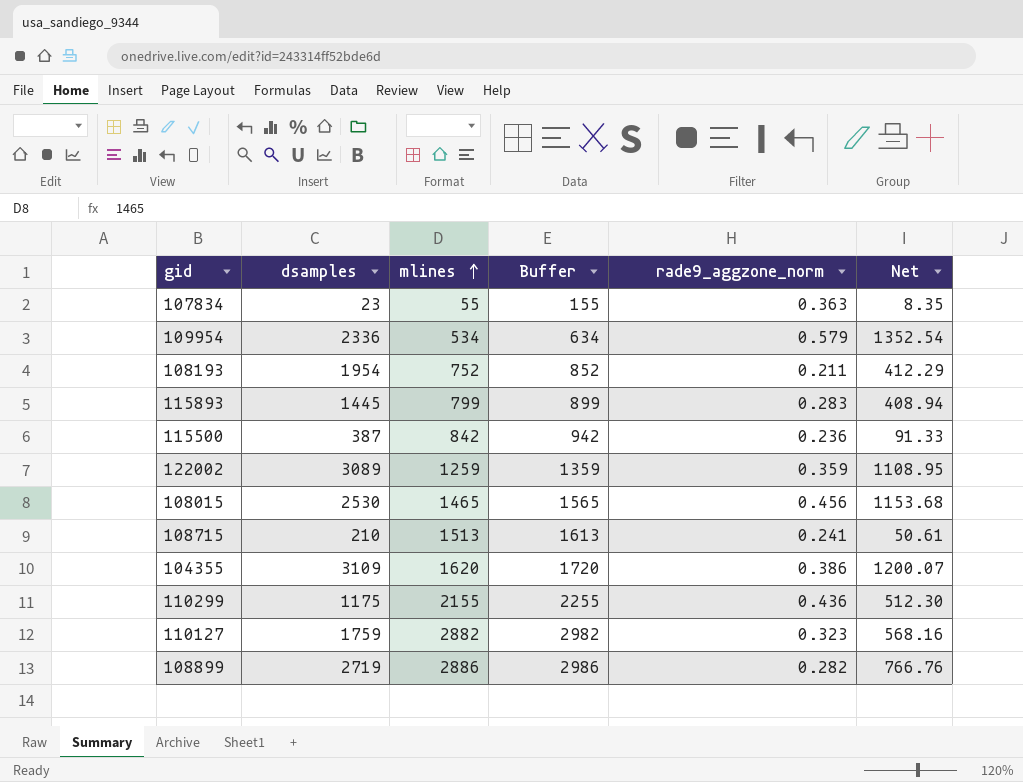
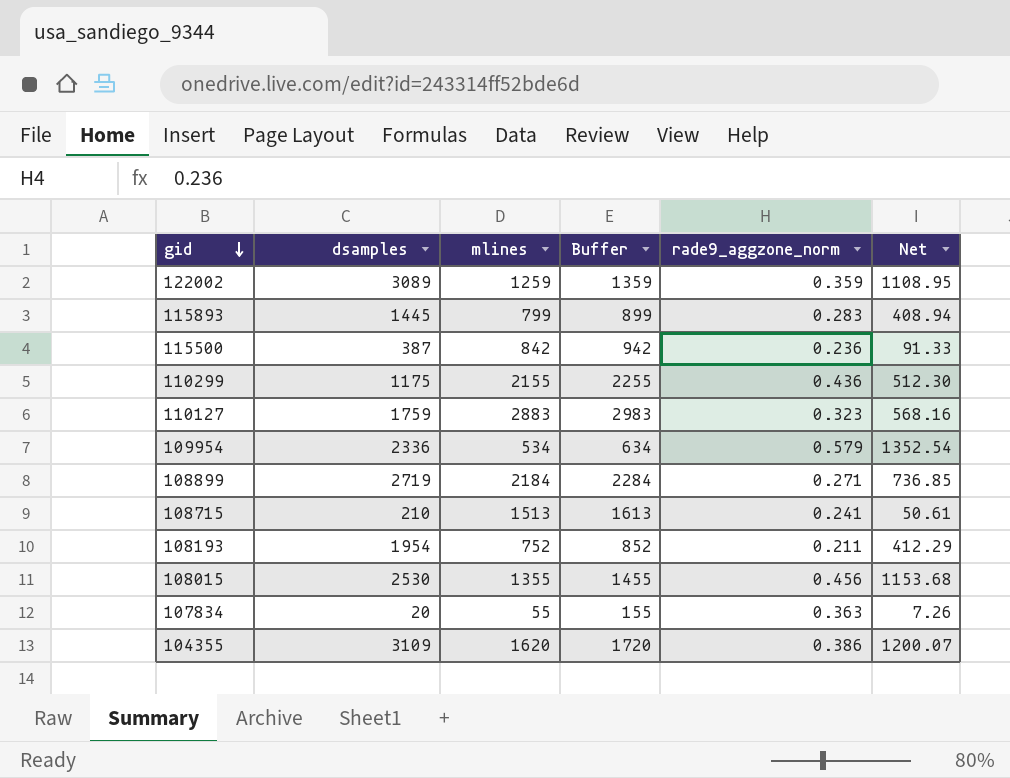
row order: mlines ascending -> gid descending
110127 | mlines: 2882 -> 2883
110127 | Buffer: 2982 -> 2983
108899 | mlines: 2886 -> 2184
108899 | Buffer: 2986 -> 2284
108899 | rade9_aggzone_norm: 0.282 -> 0.271
108899 | Net: 766.76 -> 736.85
108015 | mlines: 1465 -> 1355
108015 | Buffer: 1565 -> 1455
107834 | dsamples: 23 -> 20
107834 | Net: 8.35 -> 7.26

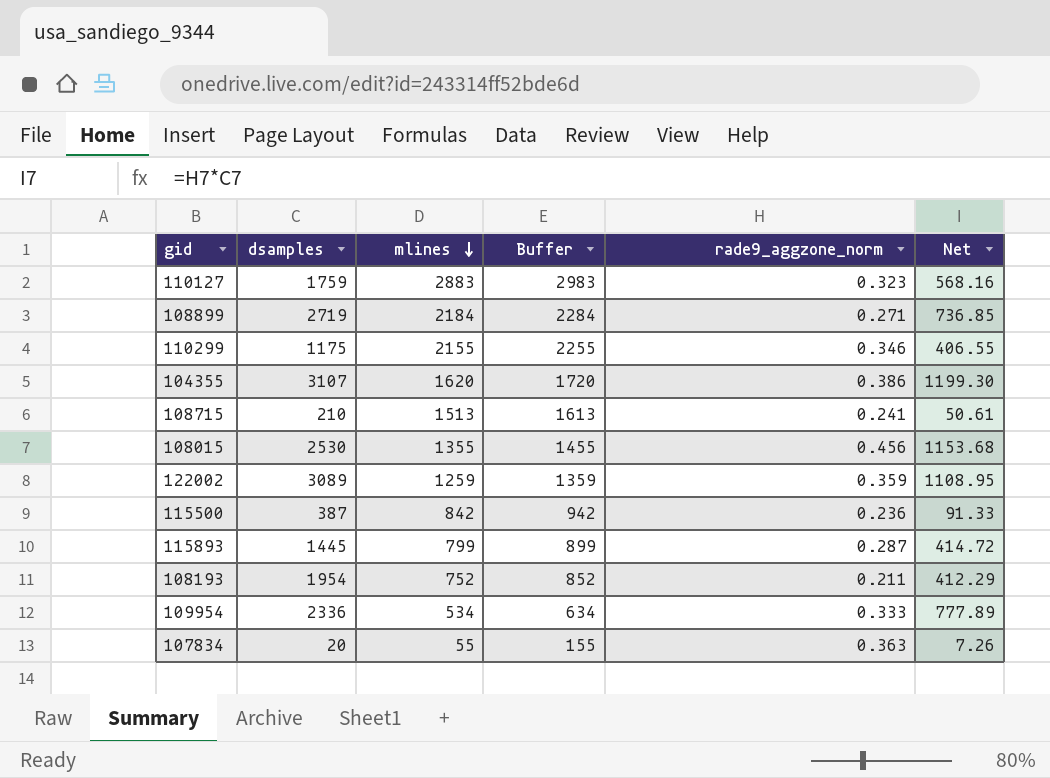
row order: gid descending -> mlines descending
110299 | rade9_aggzone_norm: 0.436 -> 0.346
110299 | Net: 512.30 -> 406.55
104355 | dsamples: 3109 -> 3107
104355 | Net: 1200.07 -> 1199.30
115893 | rade9_aggzone_norm: 0.283 -> 0.287
115893 | Net: 408.94 -> 414.72
109954 | rade9_aggzone_norm: 0.579 -> 0.333
109954 | Net: 1352.54 -> 777.89

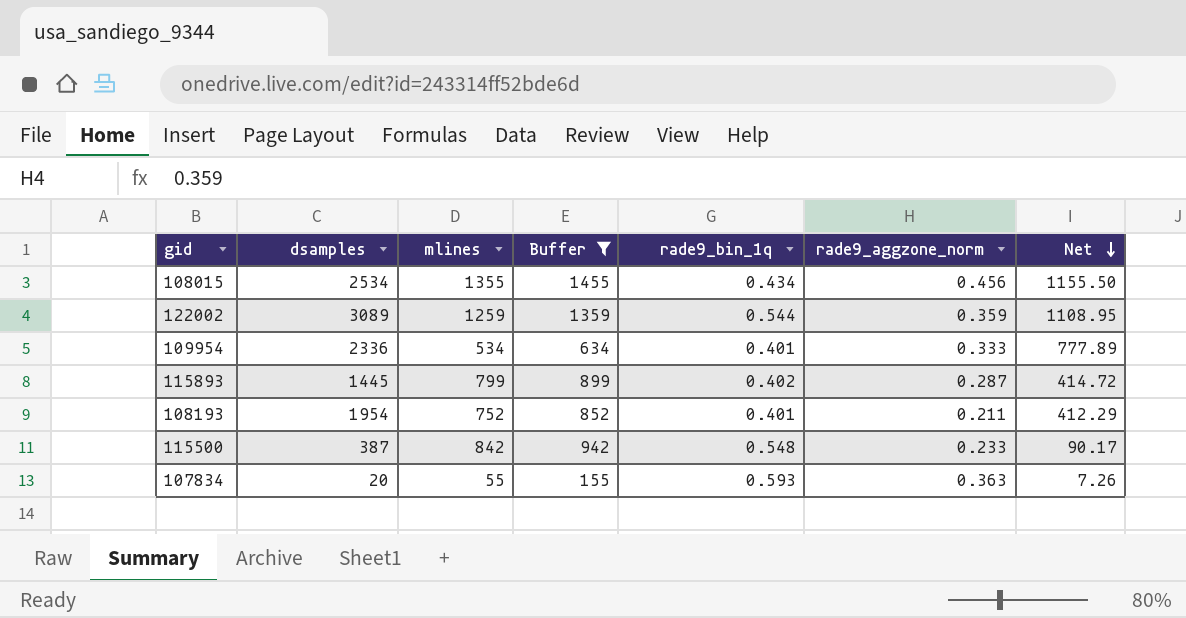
filter: none -> Buffer <= 1455
row order: mlines descending -> Net descending
column rade9_bin_1q | position: none -> 5
108015 | dsamples: 2530 -> 2534
108015 | Net: 1153.68 -> 1155.50
115500 | rade9_aggzone_norm: 0.236 -> 0.233
115500 | Net: 91.33 -> 90.17

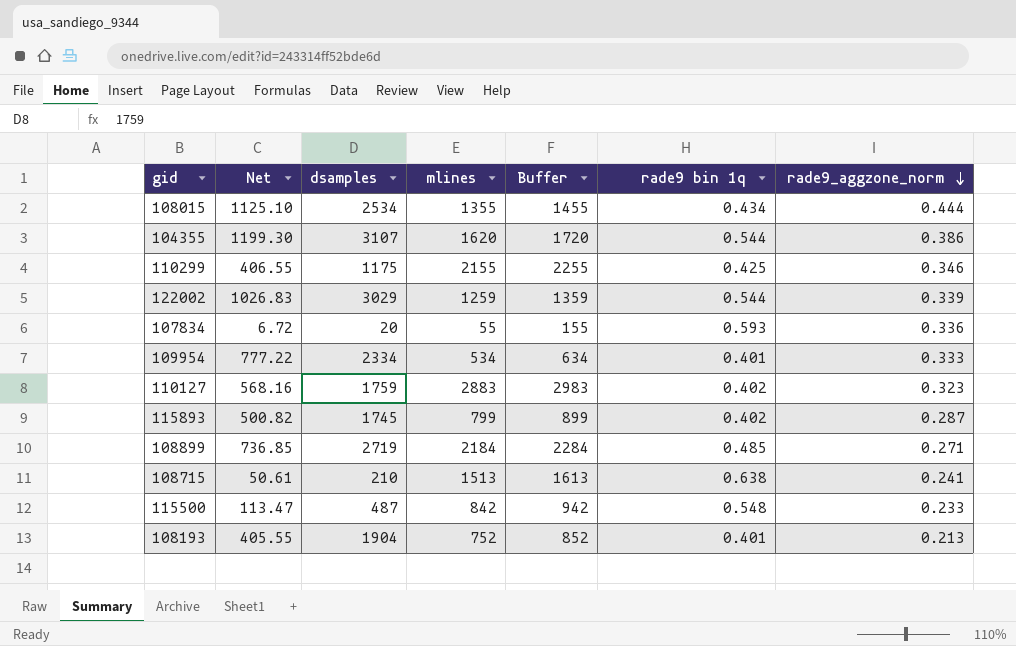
filter: Buffer <= 1455 -> none
row order: Net descending -> rade9_aggzone_norm descending
column Net | position: 7 -> 2
column name: rade9_bin_1q -> rade9 bin 1q
108015 | Net: 1155.50 -> 1125.10
108015 | rade9_aggzone_norm: 0.456 -> 0.444
122002 | Net: 1108.95 -> 1026.83
122002 | dsamples: 3089 -> 3029
122002 | rade9_aggzone_norm: 0.359 -> 0.339
107834 | Net: 7.26 -> 6.72
107834 | rade9_aggzone_norm: 0.363 -> 0.336
109954 | Net: 777.89 -> 777.22
109954 | dsamples: 2336 -> 2334
115893 | Net: 414.72 -> 500.82
115893 | dsamples: 1445 -> 1745
115500 | Net: 90.17 -> 113.47
115500 | dsamples: 387 -> 487
108193 | Net: 412.29 -> 405.55
108193 | dsamples: 1954 -> 1904
108193 | rade9_aggzone_norm: 0.211 -> 0.213

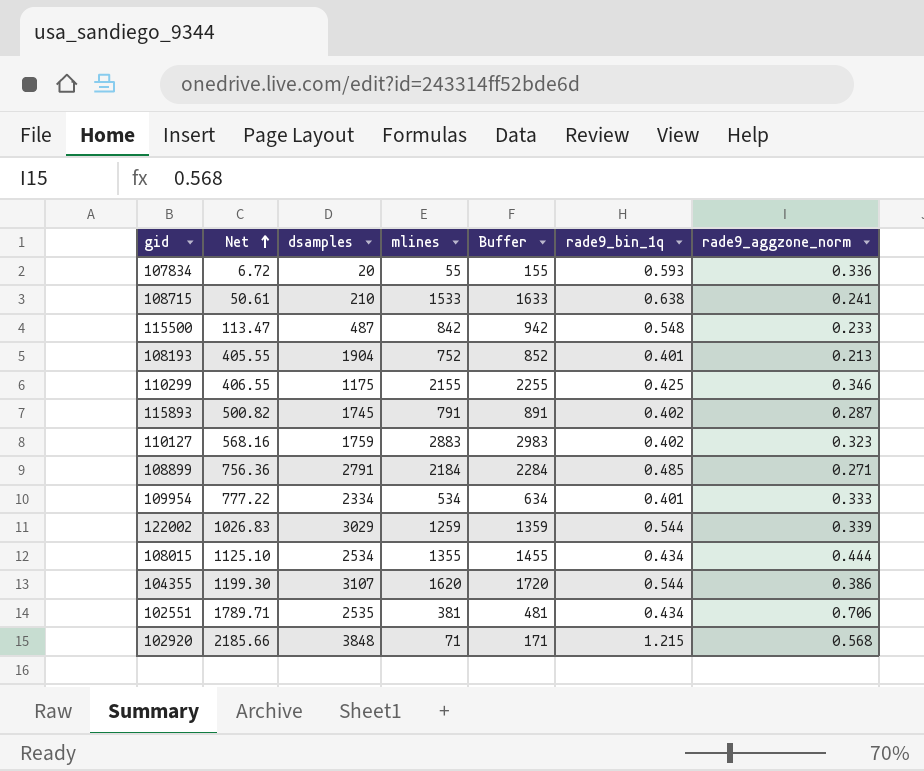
row order: rade9_aggzone_norm descending -> Net ascending
column name: rade9 bin 1q -> rade9_bin_1q
108715 | mlines: 1513 -> 1533
108715 | Buffer: 1613 -> 1633
115893 | mlines: 799 -> 791
115893 | Buffer: 899 -> 891
108899 | Net: 736.85 -> 756.36
108899 | dsamples: 2719 -> 2791
row 102551: none -> 1789.71 | 2535 | 381 | 481 | 0.434 | 0.706
row 102920: none -> 2185.66 | 3848 | 71 | 171 | 1.215 | 0.568

